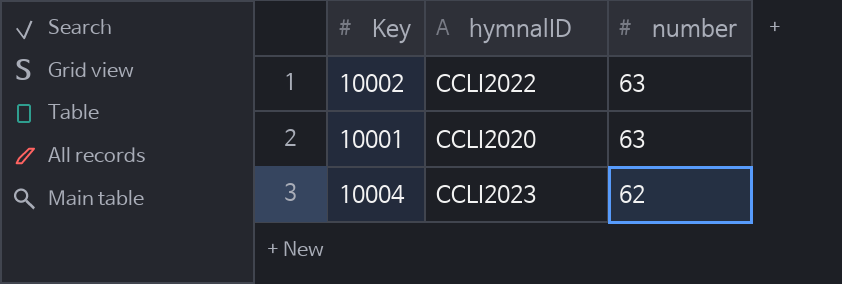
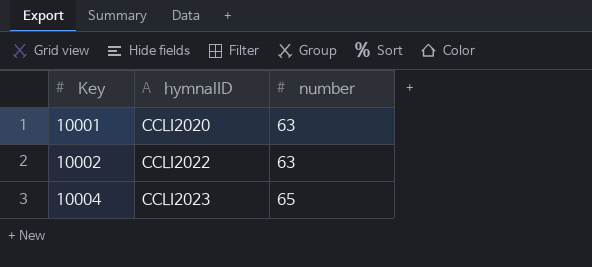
row order: number descending -> Key ascending
10004 | number: 62 -> 65

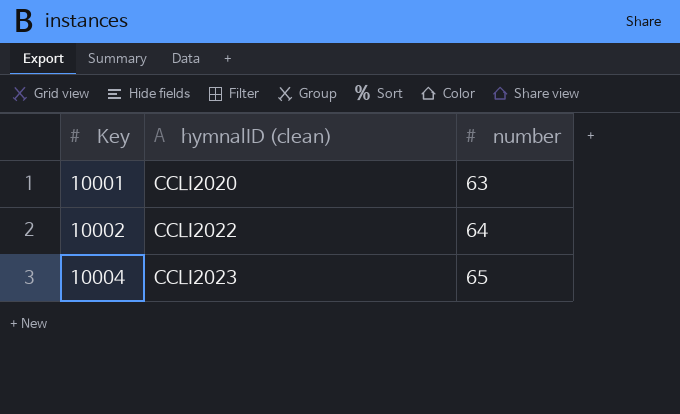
column name: hymnalID -> hymnalID (clean)
10002 | number: 63 -> 64

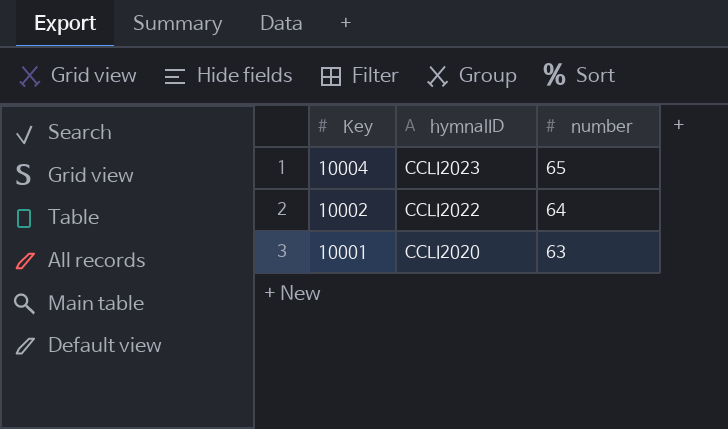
row order: Key ascending -> Key descending
column name: hymnalID (clean) -> hymnalID

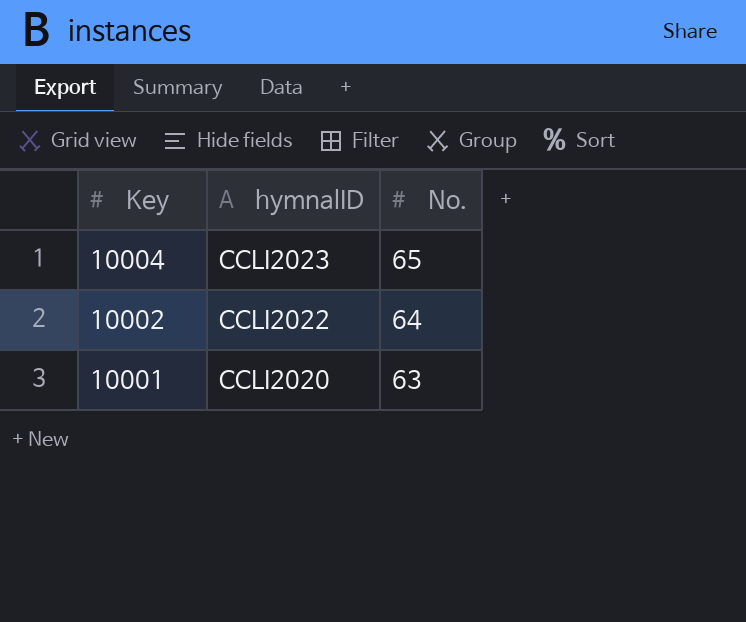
column name: number -> No.

